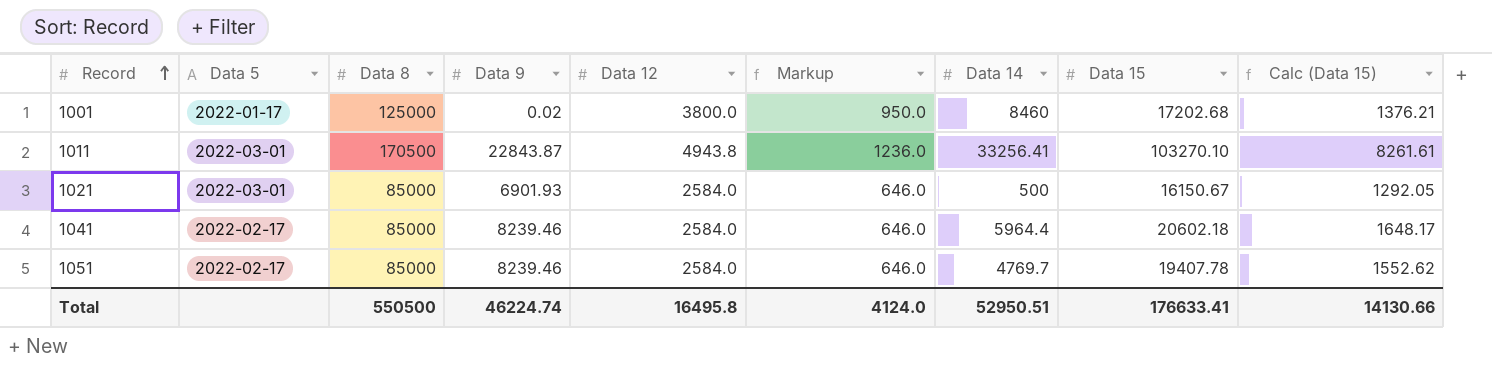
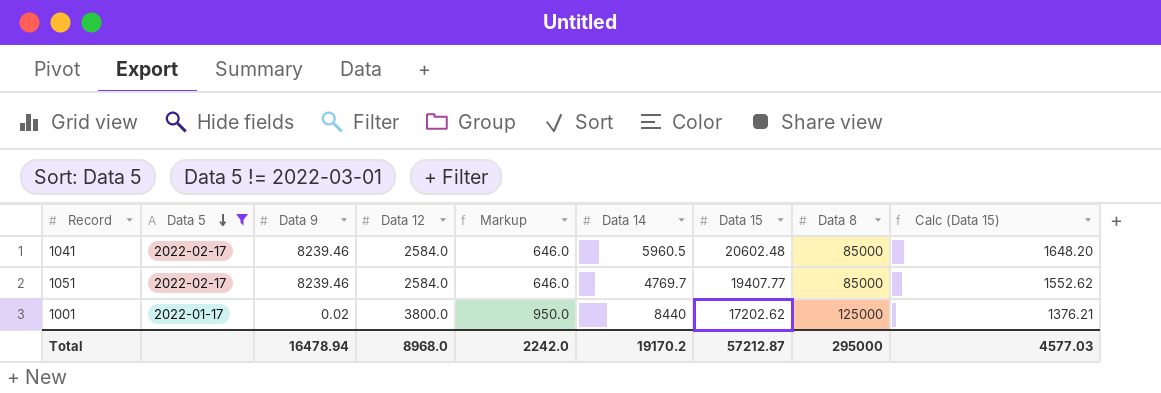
filter: none -> Data 5 != 2022-03-01
row order: Record ascending -> Data 5 descending
column Data 8 | position: 3 -> 8
1041 | Data 14: 5964.4 -> 5960.5
1041 | Data 15: 20602.18 -> 20602.48
1041 | Calc (Data 15): 1648.17 -> 1648.20
1051 | Data 15: 19407.78 -> 19407.77
1001 | Data 14: 8460 -> 8440
1001 | Data 15: 17202.68 -> 17202.62
Total | Data 9: 46224.74 -> 16478.94
Total | Data 12: 16495.8 -> 8968.0
Total | Markup: 4124.0 -> 2242.0
Total | Data 14: 52950.51 -> 19170.2
Total | Data 15: 176633.41 -> 57212.87
Total | Data 8: 550500 -> 295000
Total | Calc (Data 15): 14130.66 -> 4577.03

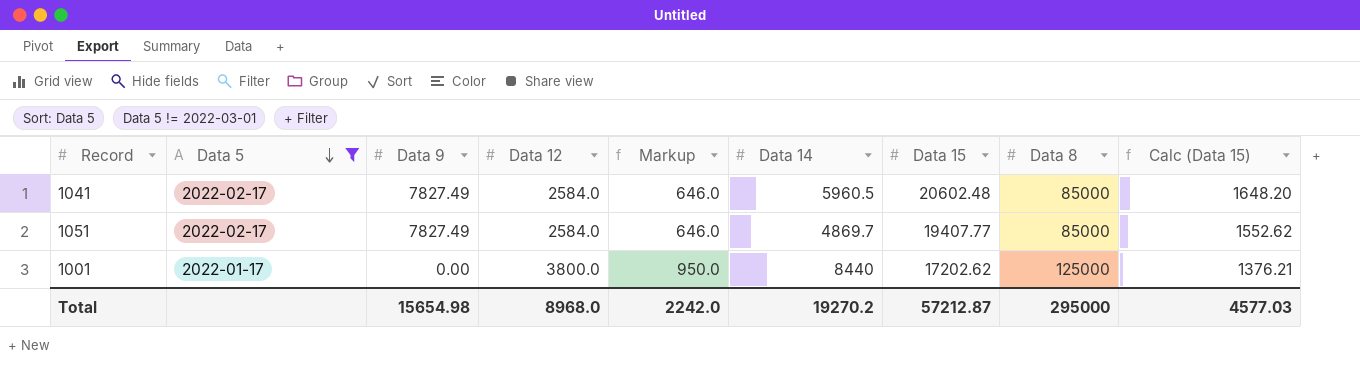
1041 | Data 9: 8239.46 -> 7827.49
1051 | Data 9: 8239.46 -> 7827.49
1051 | Data 14: 4769.7 -> 4869.7
1001 | Data 9: 0.02 -> 0.00
Total | Data 9: 16478.94 -> 15654.98
Total | Data 14: 19170.2 -> 19270.2

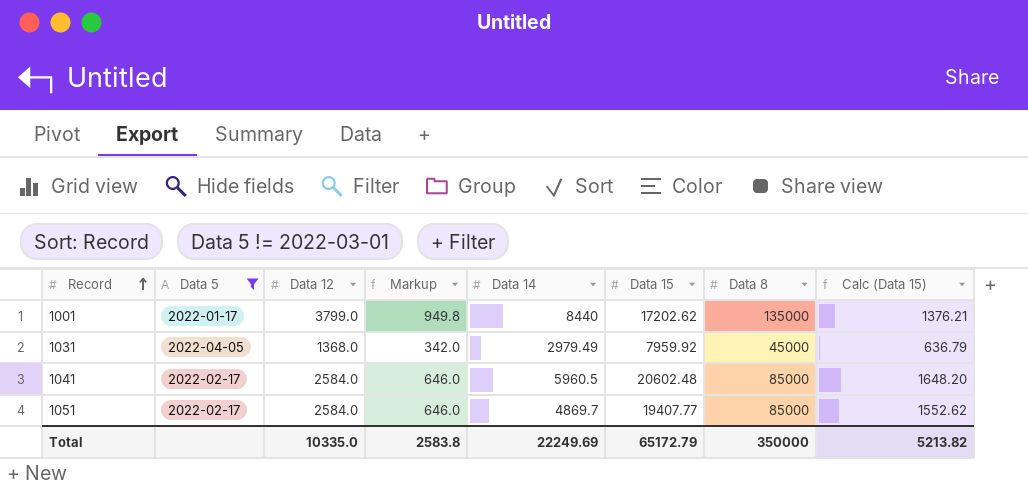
row order: Data 5 descending -> Record ascending
column Data 9 | position: 3 -> none
1001 | Data 12: 3800.0 -> 3799.0
1001 | Markup: 950.0 -> 949.8
1001 | Data 8: 125000 -> 135000
row 1031: none -> 2022-04-05 | 1368.0 | 342.0 | 2979.49 | 7959.92 | 45000 | 636.79
Total | Data 12: 8968.0 -> 10335.0
Total | Markup: 2242.0 -> 2583.8
Total | Data 14: 19270.2 -> 22249.69
Total | Data 15: 57212.87 -> 65172.79
Total | Data 8: 295000 -> 350000
Total | Calc (Data 15): 4577.03 -> 5213.82

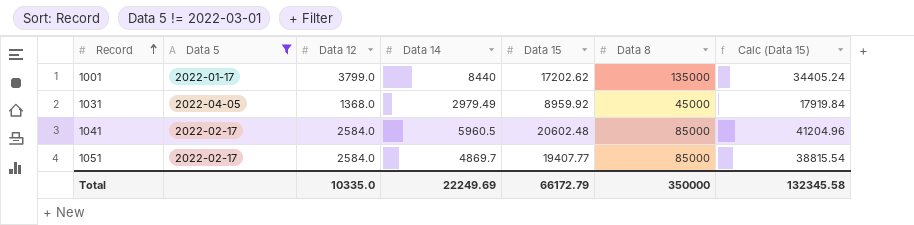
column Markup | formula: [Data 12] * 0.25 -> none
column Calc (Data 15) | formula: [Data 15] * 0.08 -> [Data 15] * 2
1031 | Data 15: 7959.92 -> 8959.92
Total | Data 15: 65172.79 -> 66172.79
Total | Calc (Data 15): 5213.82 -> 132345.58

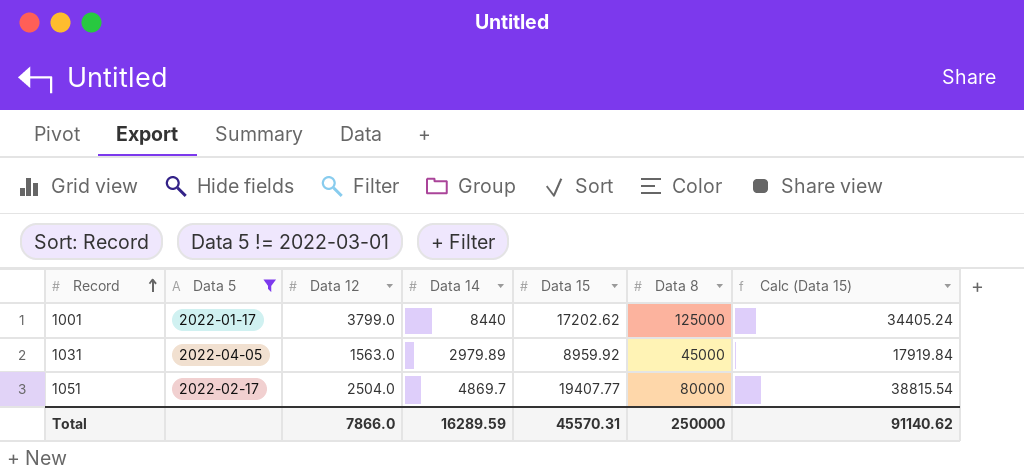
row 1041: 2022-02-17 | 2584.0 | 5960.5 | 20602.48 | 85000 | 41204.96 -> none
1001 | Data 8: 135000 -> 125000
1031 | Data 12: 1368.0 -> 1563.0
1031 | Data 14: 2979.49 -> 2979.89
1051 | Data 12: 2584.0 -> 2504.0
1051 | Data 8: 85000 -> 80000
Total | Data 12: 10335.0 -> 7866.0
Total | Data 14: 22249.69 -> 16289.59
Total | Data 15: 66172.79 -> 45570.31
Total | Data 8: 350000 -> 250000
Total | Calc (Data 15): 132345.58 -> 91140.62

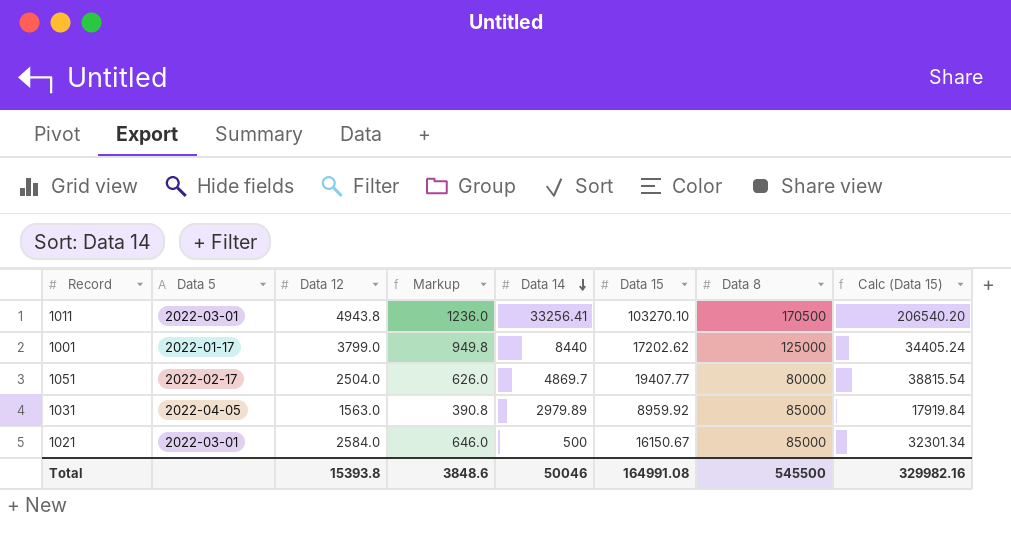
filter: Data 5 != 2022-03-01 -> none
row order: Record ascending -> Data 14 descending
column Markup | formula: none -> [Data 12] * 0.25
1031 | Data 8: 45000 -> 85000
Total | Data 12: 7866.0 -> 15393.8
Total | Data 14: 16289.59 -> 50046
Total | Data 15: 45570.31 -> 164991.08
Total | Data 8: 250000 -> 545500
Total | Calc (Data 15): 91140.62 -> 329982.16

